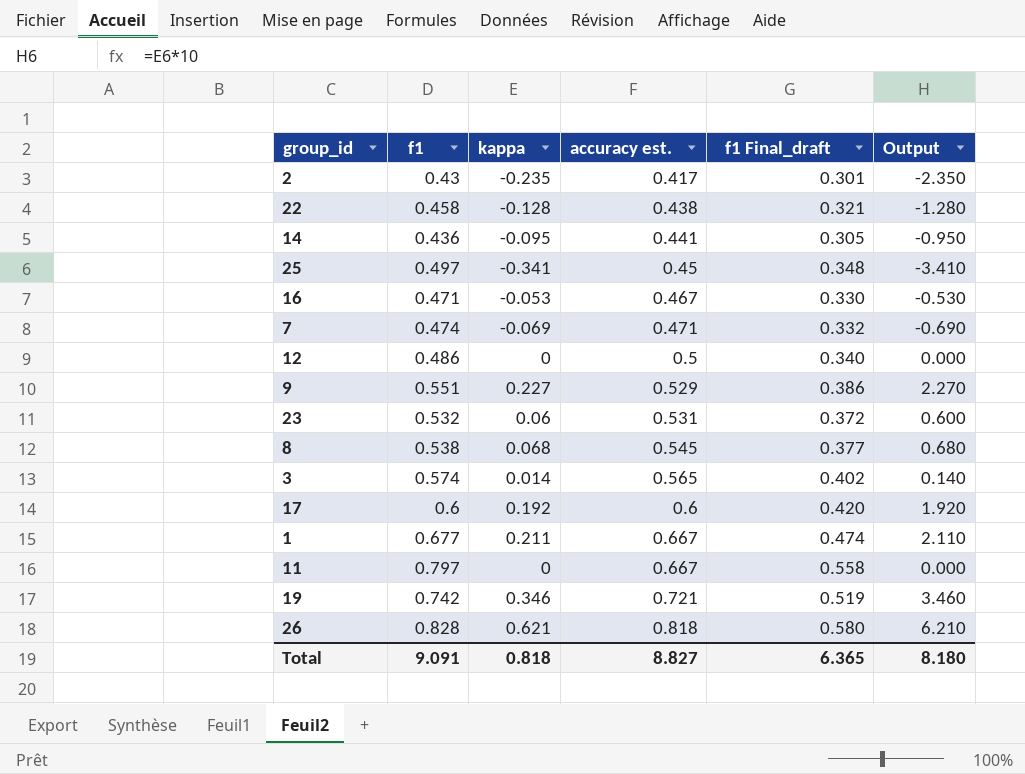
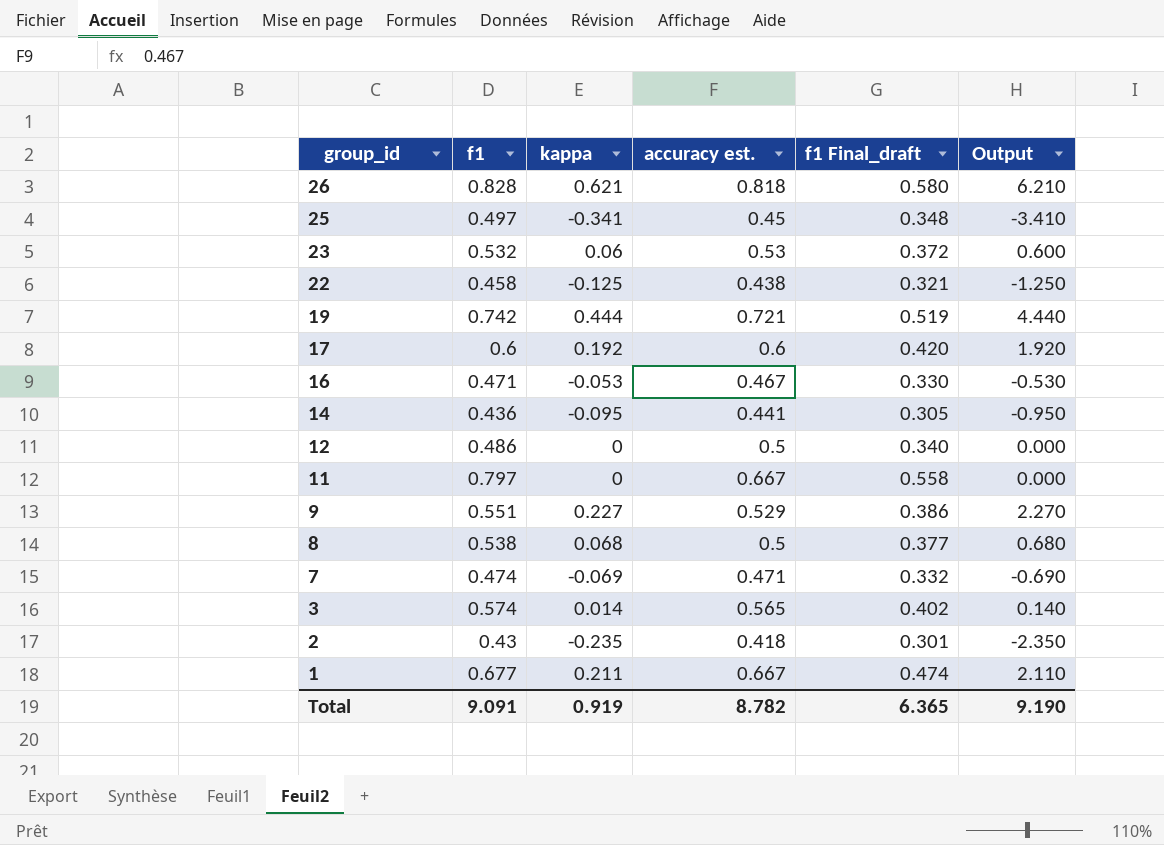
row order: accuracy est. ascending -> group_id descending
23 | accuracy est.: 0.531 -> 0.53
22 | kappa: -0.128 -> -0.125
22 | Output: -1.280 -> -1.250
19 | kappa: 0.346 -> 0.444
19 | Output: 3.460 -> 4.440
8 | accuracy est.: 0.545 -> 0.5
2 | accuracy est.: 0.417 -> 0.418
Total | kappa: 0.818 -> 0.919
Total | accuracy est.: 8.827 -> 8.782
Total | Output: 8.180 -> 9.190

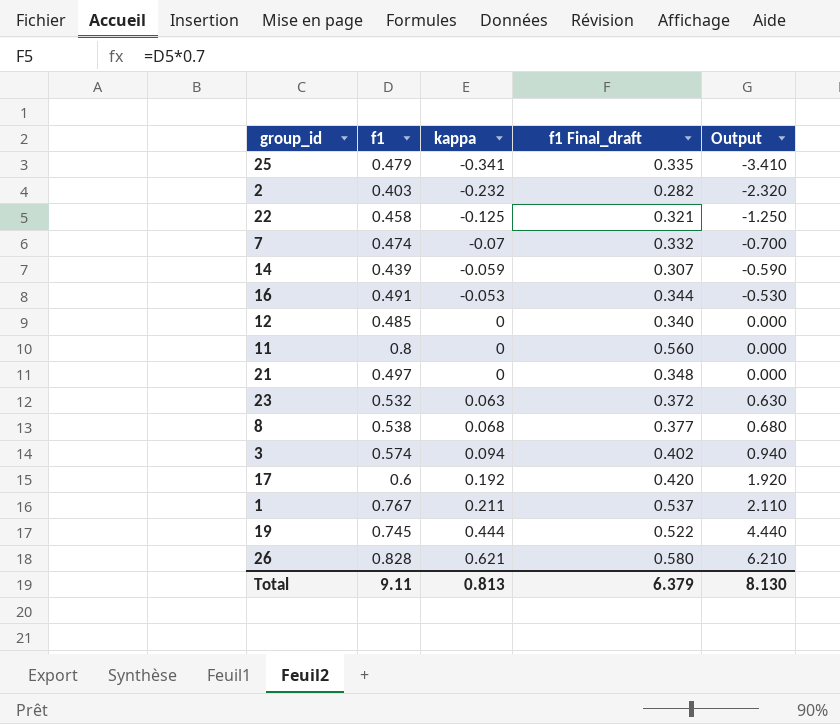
row order: group_id descending -> kappa ascending
column accuracy est. | position: 4 -> none
row 9: 0.551 | 0.227 | 0.529 | 0.386 | 2.270 -> none
25 | f1: 0.497 -> 0.479
25 | f1 Final_draft: 0.348 -> 0.335
2 | f1: 0.43 -> 0.403
2 | kappa: -0.235 -> -0.232
2 | f1 Final_draft: 0.301 -> 0.282
2 | Output: -2.350 -> -2.320
7 | kappa: -0.069 -> -0.07
7 | Output: -0.690 -> -0.700
14 | f1: 0.436 -> 0.439
14 | kappa: -0.095 -> -0.059
14 | f1 Final_draft: 0.305 -> 0.307
14 | Output: -0.950 -> -0.590
16 | f1: 0.471 -> 0.491
16 | f1 Final_draft: 0.330 -> 0.344
12 | f1: 0.486 -> 0.485
11 | f1: 0.797 -> 0.8
11 | f1 Final_draft: 0.558 -> 0.560
row 21: none -> 0.497 | 0 | 0.348 | 0.000
23 | kappa: 0.06 -> 0.063
23 | Output: 0.600 -> 0.630
3 | kappa: 0.014 -> 0.094
3 | Output: 0.140 -> 0.940
1 | f1: 0.677 -> 0.767
1 | f1 Final_draft: 0.474 -> 0.537
19 | f1: 0.742 -> 0.745
19 | f1 Final_draft: 0.519 -> 0.522
Total | f1: 9.091 -> 9.11
Total | kappa: 0.919 -> 0.813
Total | f1 Final_draft: 6.365 -> 6.379
Total | Output: 9.190 -> 8.130

